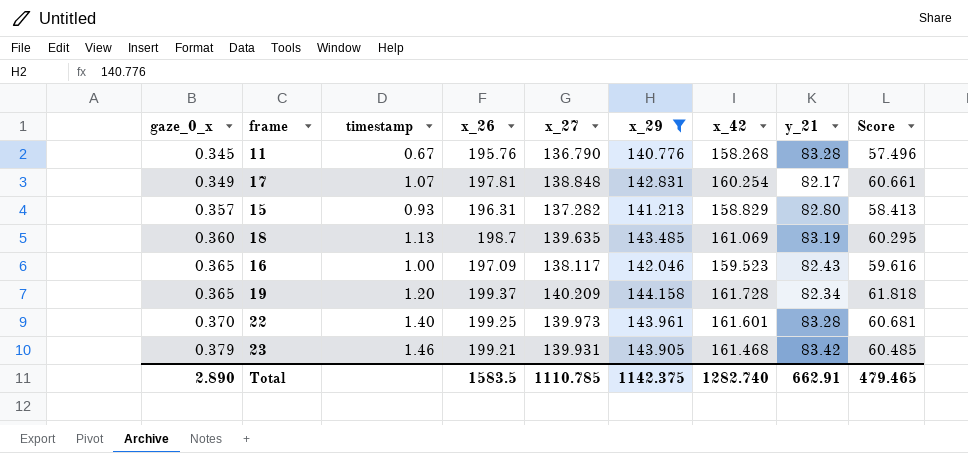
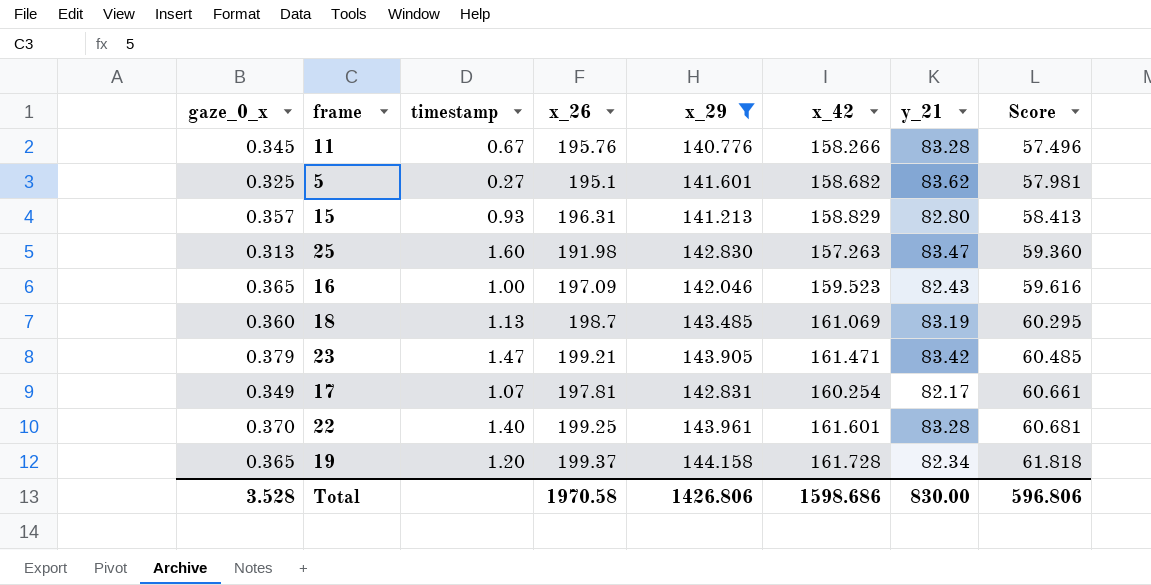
row order: gaze_0_x ascending -> Score ascending
column x_27 | position: 5 -> none
11 | x_42: 158.268 -> 158.266
row 5: none -> 0.325 | 0.27 | 195.1 | 141.601 | 158.682 | 83.62 | 57.981
row 25: none -> 0.313 | 1.60 | 191.98 | 142.830 | 157.263 | 83.47 | 59.360
23 | timestamp: 1.46 -> 1.47
23 | x_42: 161.468 -> 161.471
Total | gaze_0_x: 2.890 -> 3.528
Total | x_26: 1583.5 -> 1970.58
Total | x_29: 1142.375 -> 1426.806
Total | x_42: 1282.740 -> 1598.686
Total | y_21: 662.91 -> 830.00
Total | Score: 479.465 -> 596.806

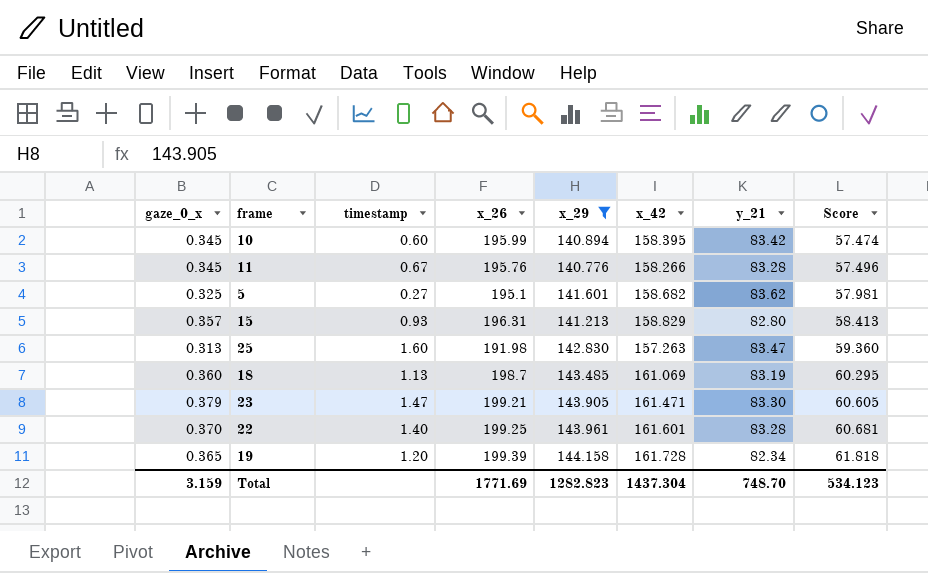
row 16: 0.365 | 1.00 | 197.09 | 142.046 | 159.523 | 82.43 | 59.616 -> none
row 17: 0.349 | 1.07 | 197.81 | 142.831 | 160.254 | 82.17 | 60.661 -> none
row 10: none -> 0.345 | 0.60 | 195.99 | 140.894 | 158.395 | 83.42 | 57.474
23 | y_21: 83.42 -> 83.30
23 | Score: 60.485 -> 60.605
19 | x_26: 199.37 -> 199.39
Total | gaze_0_x: 3.528 -> 3.159
Total | x_26: 1970.58 -> 1771.69
Total | x_29: 1426.806 -> 1282.823
Total | x_42: 1598.686 -> 1437.304
Total | y_21: 830.00 -> 748.70
Total | Score: 596.806 -> 534.123

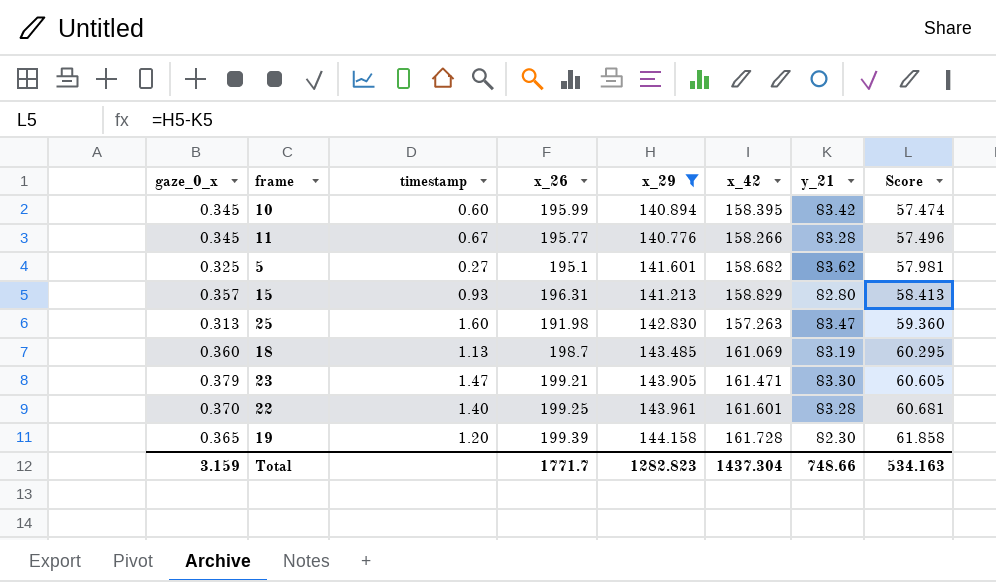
11 | x_26: 195.76 -> 195.77
19 | y_21: 82.34 -> 82.30
19 | Score: 61.818 -> 61.858
Total | x_26: 1771.69 -> 1771.7
Total | y_21: 748.70 -> 748.66
Total | Score: 534.123 -> 534.163

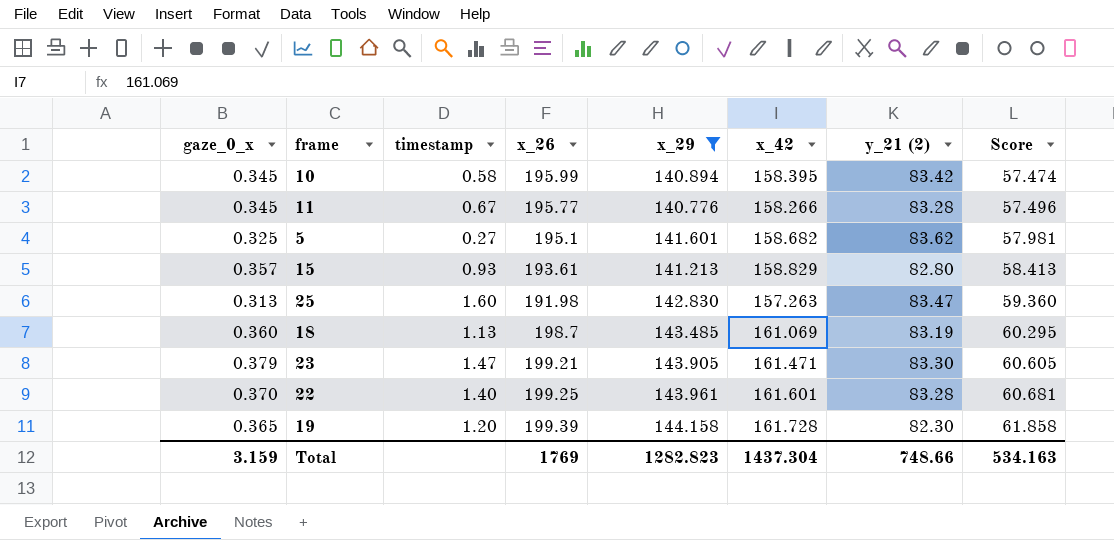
column name: y_21 -> y_21 (2)
10 | timestamp: 0.60 -> 0.58
15 | x_26: 196.31 -> 193.61
Total | x_26: 1771.7 -> 1769

